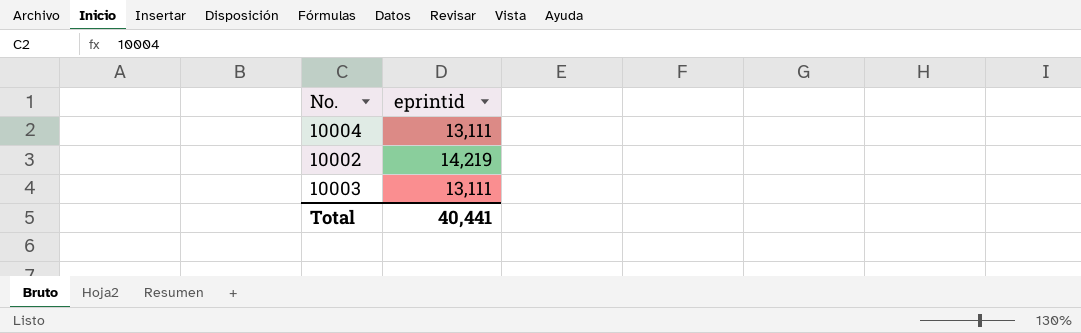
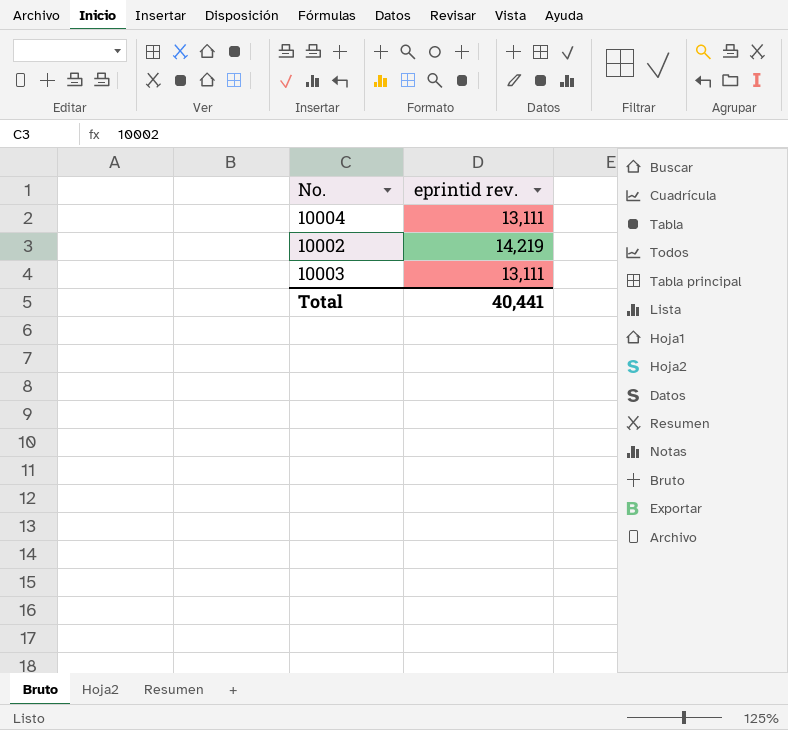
column name: eprintid -> eprintid rev.

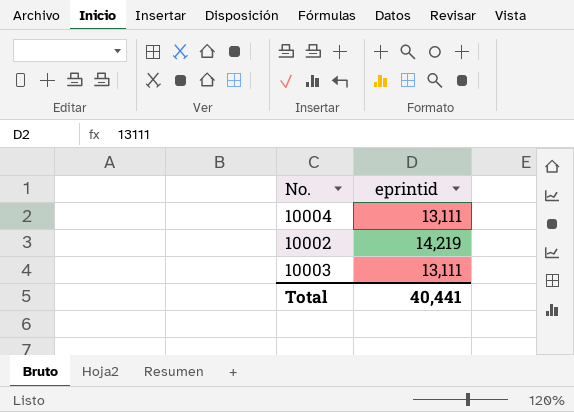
column name: eprintid rev. -> eprintid

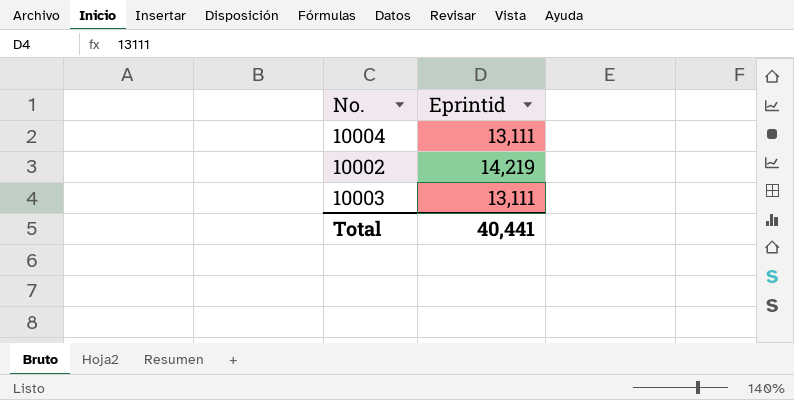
column name: eprintid -> Eprintid

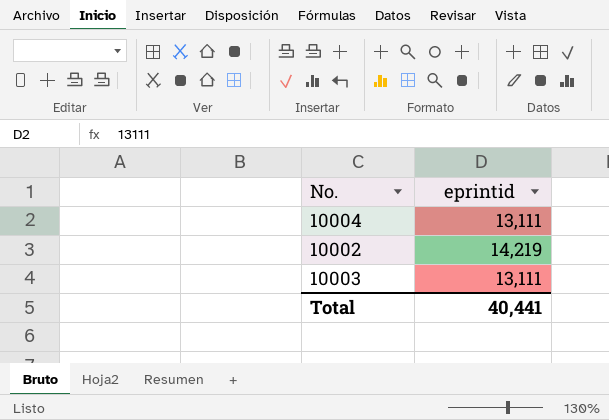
column name: Eprintid -> eprintid

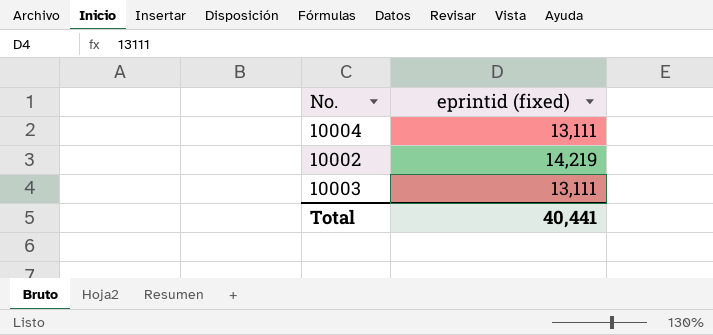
column name: eprintid -> eprintid (fixed)

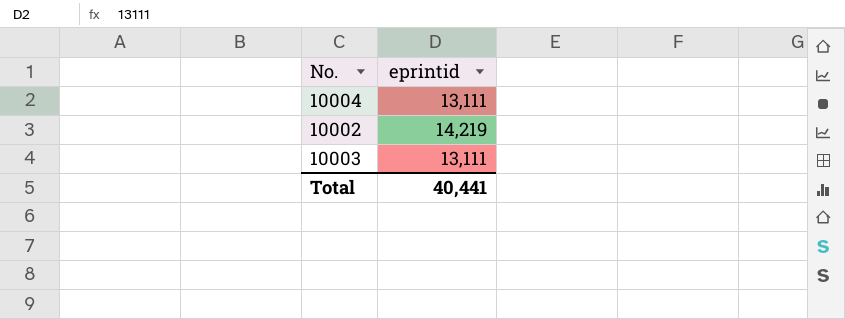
column name: eprintid (fixed) -> eprintid

